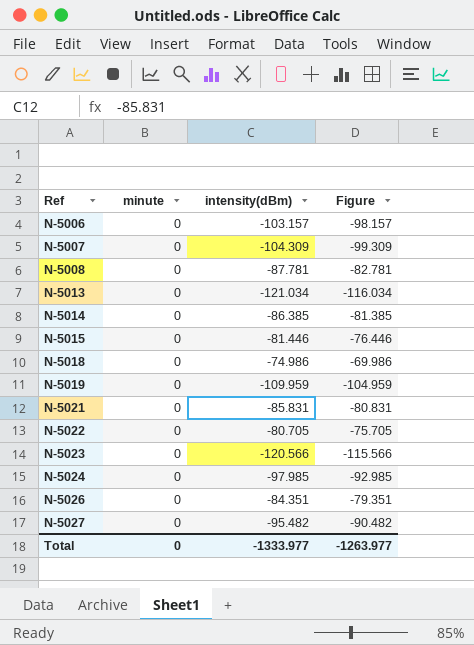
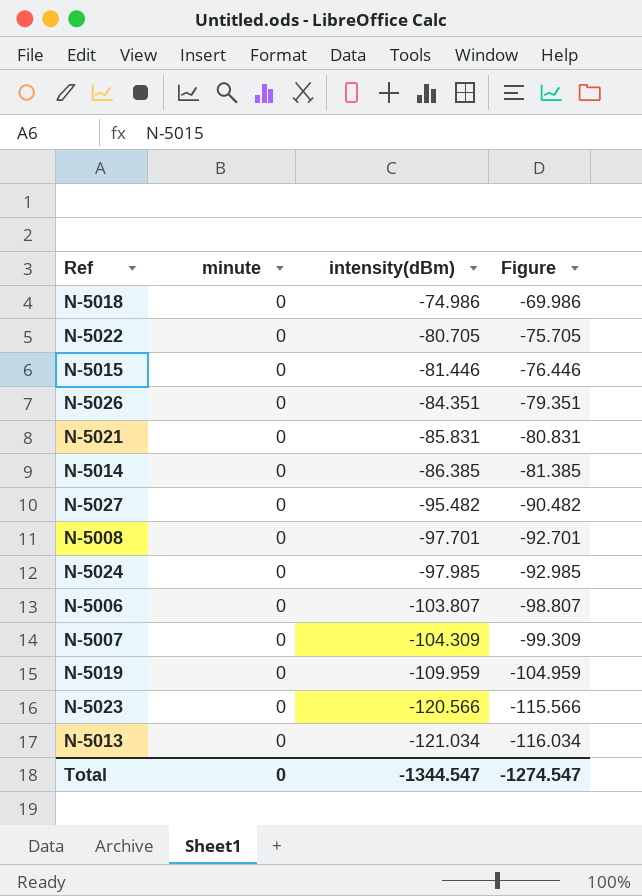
row order: Ref ascending -> intensity(dBm) descending
N-5008 | intensity(dBm): -87.781 -> -97.701
N-5008 | Figure: -82.781 -> -92.701
N-5006 | intensity(dBm): -103.157 -> -103.807
N-5006 | Figure: -98.157 -> -98.807
Total | intensity(dBm): -1333.977 -> -1344.547
Total | Figure: -1263.977 -> -1274.547

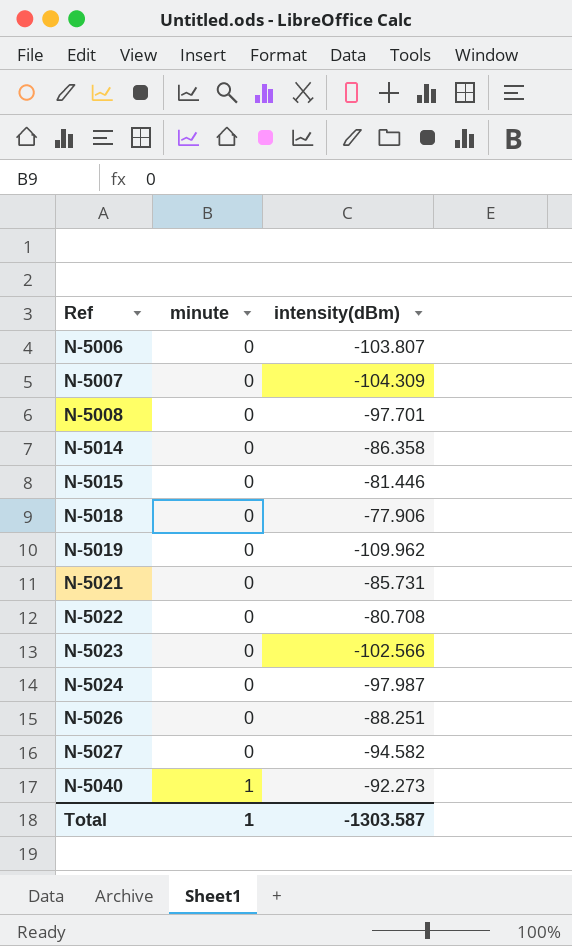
row order: intensity(dBm) descending -> Ref ascending
column Figure | formula: [intensity(dBm)] + 5 -> none
row N-5013: 0 | -121.034 | -116.034 -> none
N-5014 | intensity(dBm): -86.385 -> -86.358
N-5018 | intensity(dBm): -74.986 -> -77.906
N-5019 | intensity(dBm): -109.959 -> -109.962
N-5021 | intensity(dBm): -85.831 -> -85.731
N-5022 | intensity(dBm): -80.705 -> -80.708
N-5023 | intensity(dBm): -120.566 -> -102.566
N-5024 | intensity(dBm): -97.985 -> -97.987
N-5026 | intensity(dBm): -84.351 -> -88.251
N-5027 | intensity(dBm): -95.482 -> -94.582
row N-5040: none -> 1 | -92.273
Total | minute: 0 -> 1
Total | intensity(dBm): -1344.547 -> -1303.587

